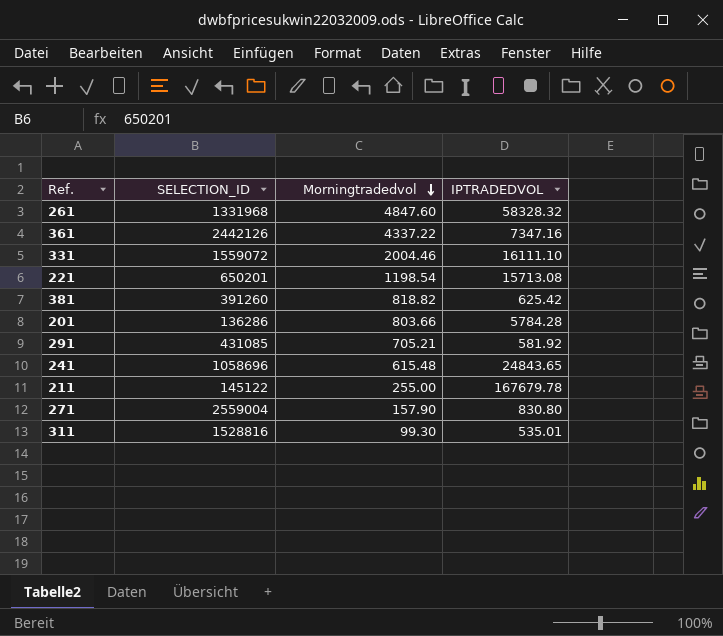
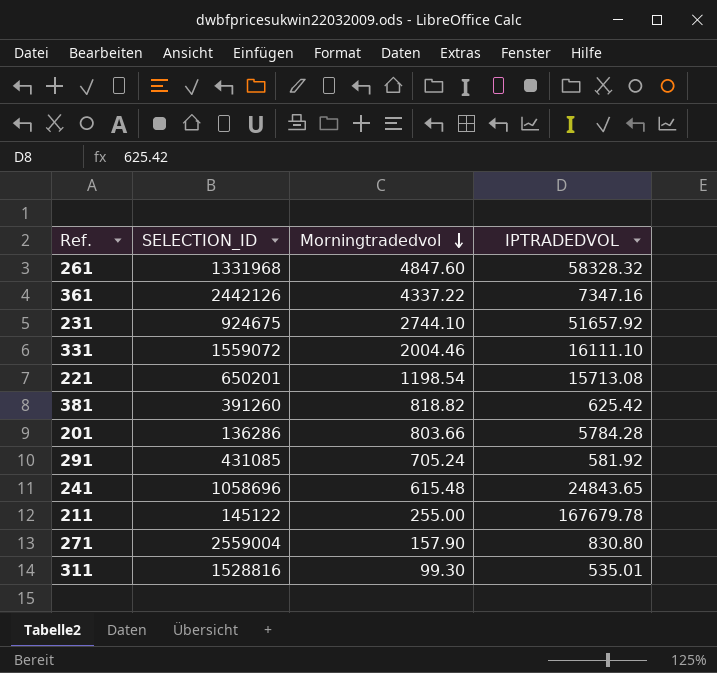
row 231: none -> 924675 | 2744.10 | 51657.92
291 | Morningtradedvol: 705.21 -> 705.24

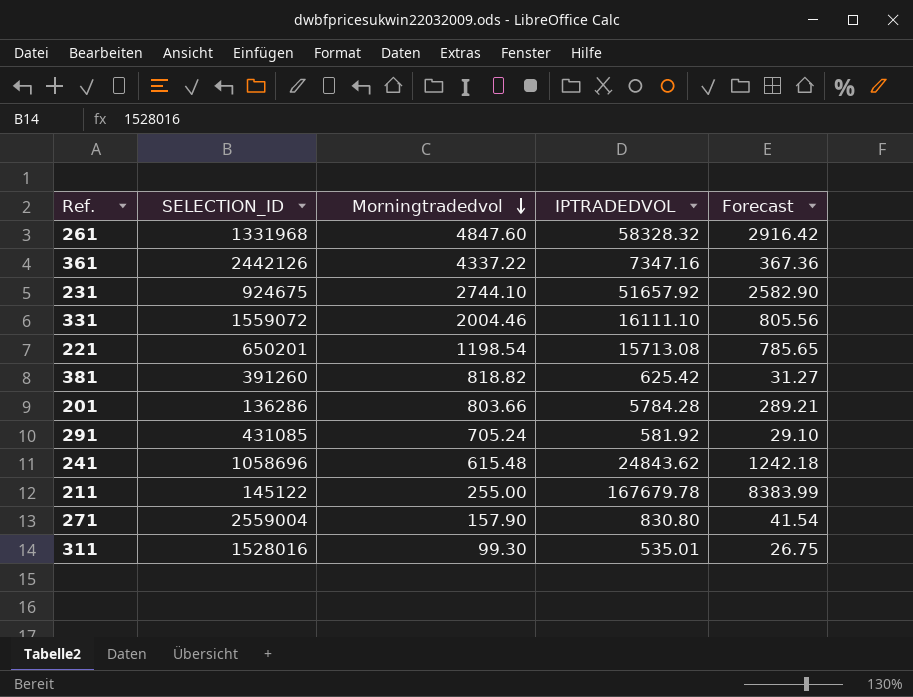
column Forecast | formula: none -> [IPTRADEDVOL] * 0.05
241 | IPTRADEDVOL: 24843.65 -> 24843.62
311 | SELECTION_ID: 1528816 -> 1528016

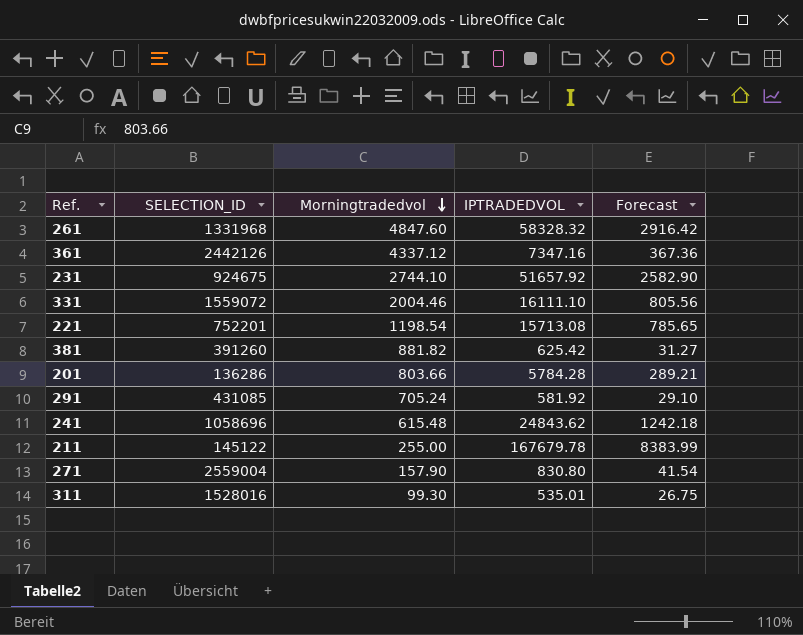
361 | Morningtradedvol: 4337.22 -> 4337.12
221 | SELECTION_ID: 650201 -> 752201
381 | Morningtradedvol: 818.82 -> 881.82

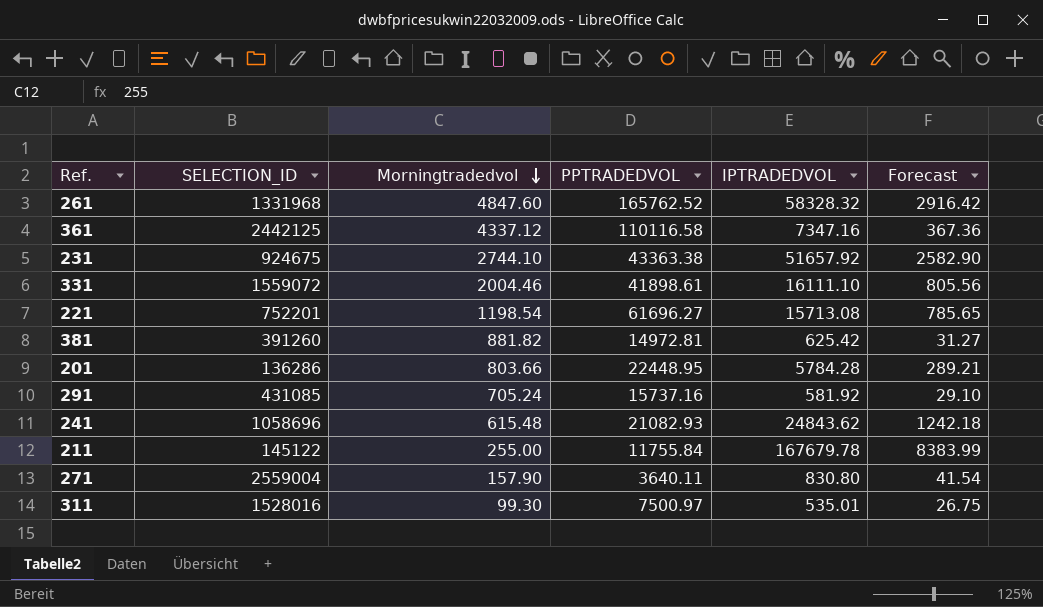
column PPTRADEDVOL | position: none -> 4
361 | SELECTION_ID: 2442126 -> 2442125

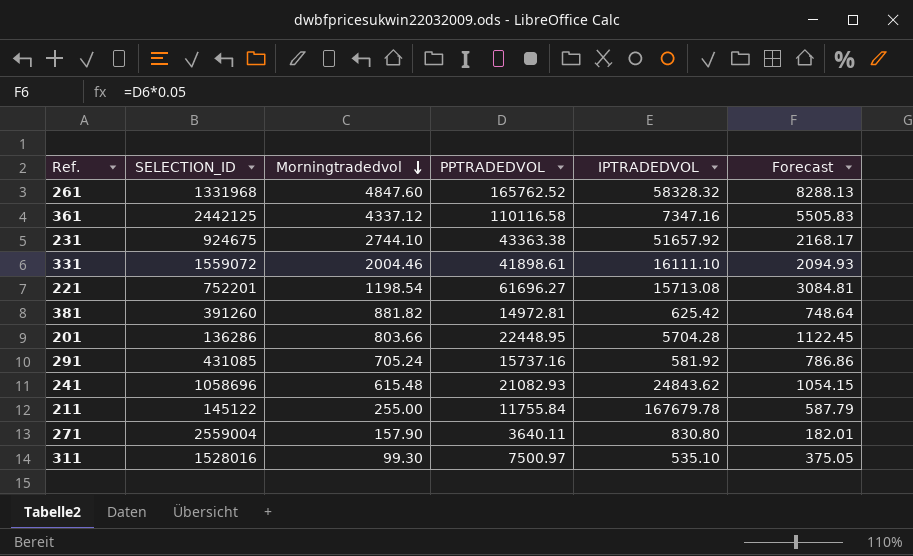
column Forecast | formula: [IPTRADEDVOL] * 0.05 -> [PPTRADEDVOL] * 0.05
201 | IPTRADEDVOL: 5784.28 -> 5704.28
311 | IPTRADEDVOL: 535.01 -> 535.10

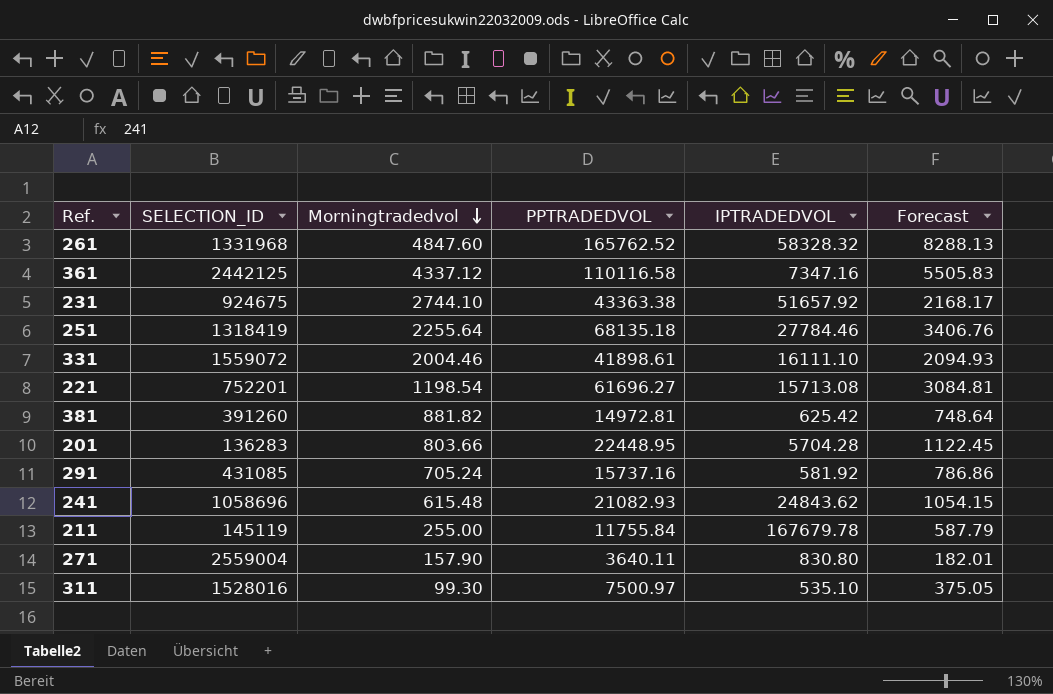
row 251: none -> 1318419 | 2255.64 | 68135.18 | 27784.46 | 3406.76
201 | SELECTION_ID: 136286 -> 136283
211 | SELECTION_ID: 145122 -> 145119

